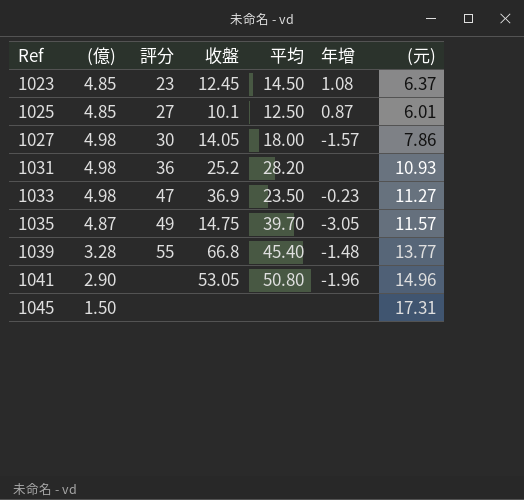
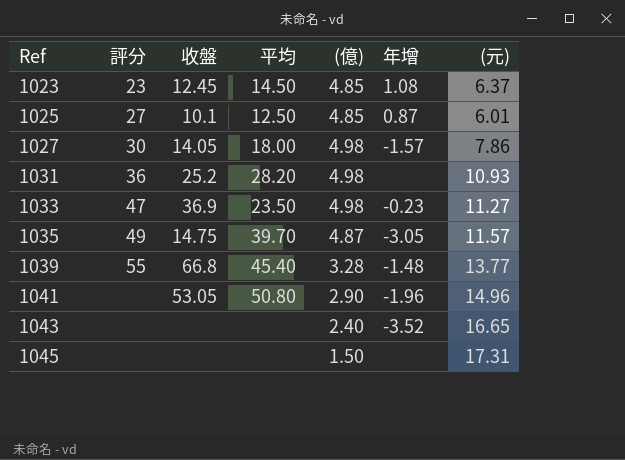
column (億) | position: 2 -> 5
row 1043: none -> none | none | none | 2.40 | -3.52 | 16.65

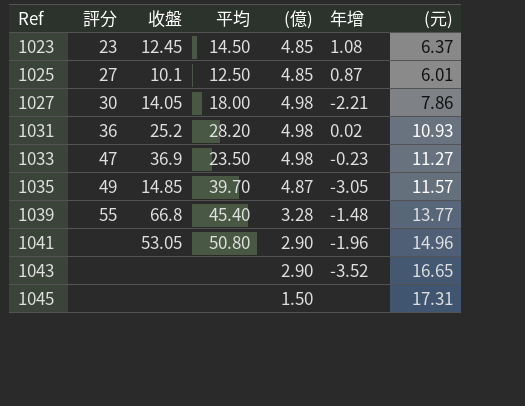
1027 | 年增: -1.57 -> -2.21
1031 | 年增: none -> 0.02
1035 | 收盤: 14.75 -> 14.85
1043 | (億): 2.40 -> 2.90

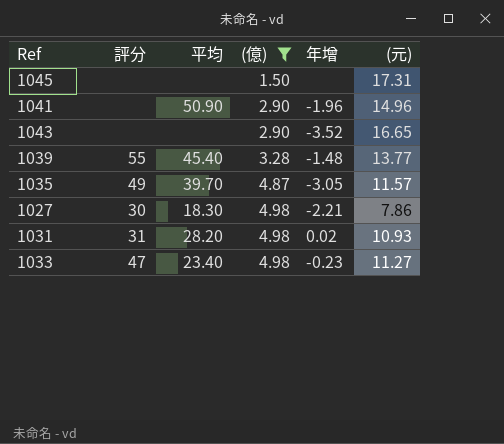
filter: none -> (億) != 4.85
row order: Ref ascending -> (億) ascending
column 收盤 | position: 3 -> none
1041 | 平均: 50.80 -> 50.90
1027 | 平均: 18.00 -> 18.30
1031 | 評分: 36 -> 31
1033 | 平均: 23.50 -> 23.40

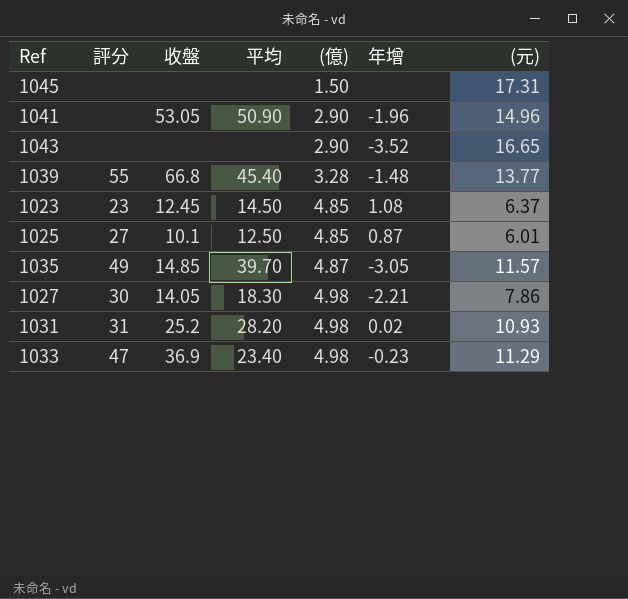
filter: (億) != 4.85 -> none
column 收盤 | position: none -> 3
1033 | (元): 11.27 -> 11.29

